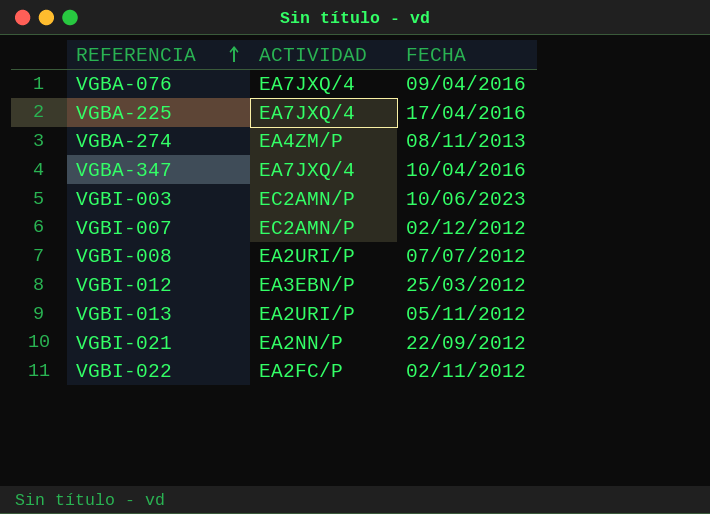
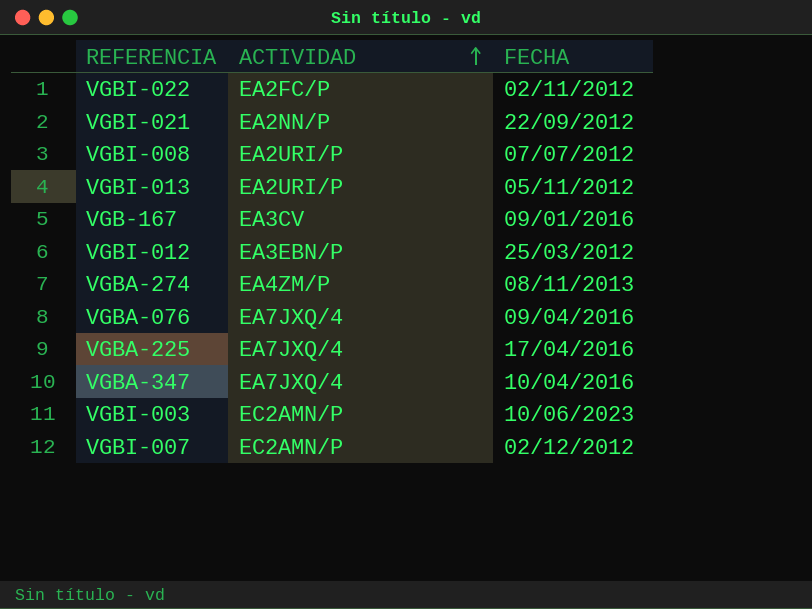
row order: REFERENCIA ascending -> ACTIVIDAD ascending
row VGB-167: none -> EA3CV | 09/01/2016

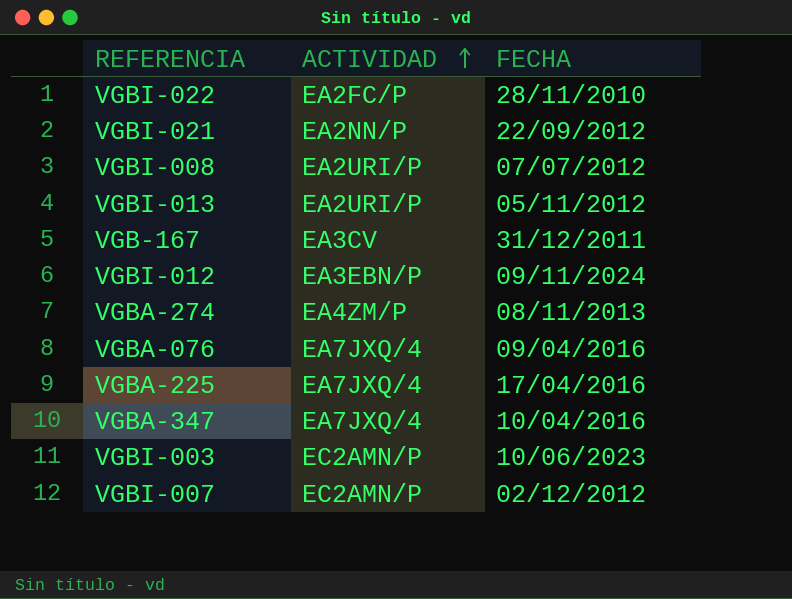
VGBI-022 | FECHA: 02/11/2012 -> 28/11/2010
VGB-167 | FECHA: 09/01/2016 -> 31/12/2011
VGBI-012 | FECHA: 25/03/2012 -> 09/11/2024

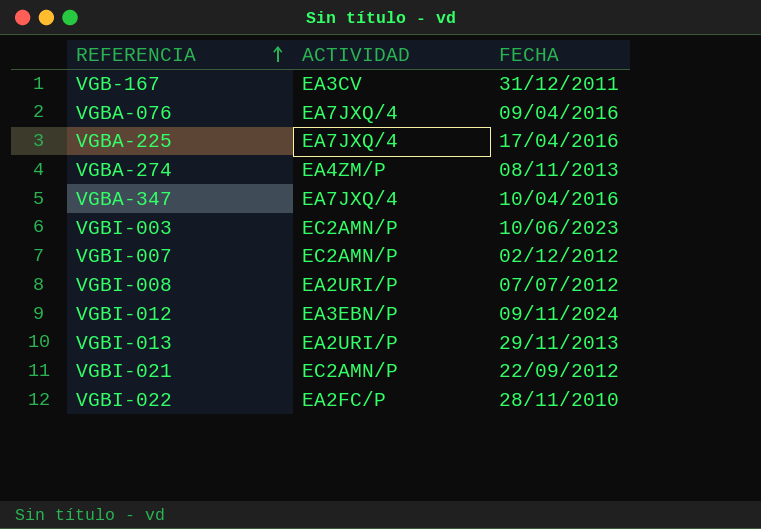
row order: ACTIVIDAD ascending -> REFERENCIA ascending
VGBI-013 | FECHA: 05/11/2012 -> 29/11/2013
VGBI-021 | ACTIVIDAD: EA2NN/P -> EC2AMN/P

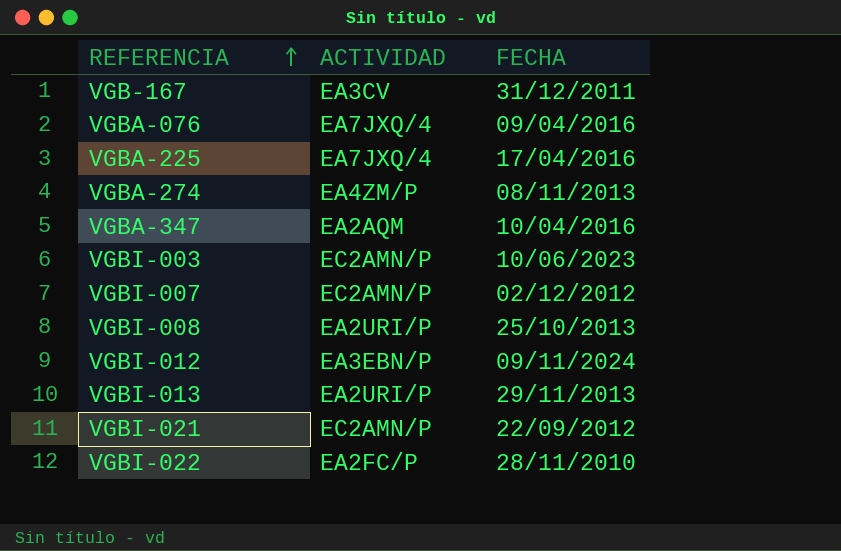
VGBA-347 | ACTIVIDAD: EA7JXQ/4 -> EA2AQM
VGBI-008 | FECHA: 07/07/2012 -> 25/10/2013

